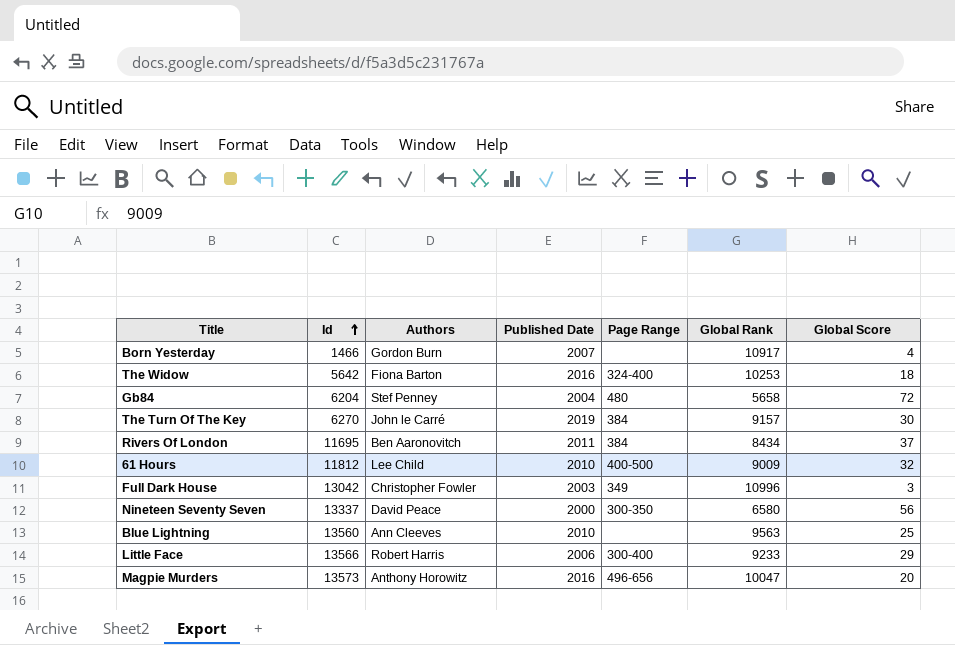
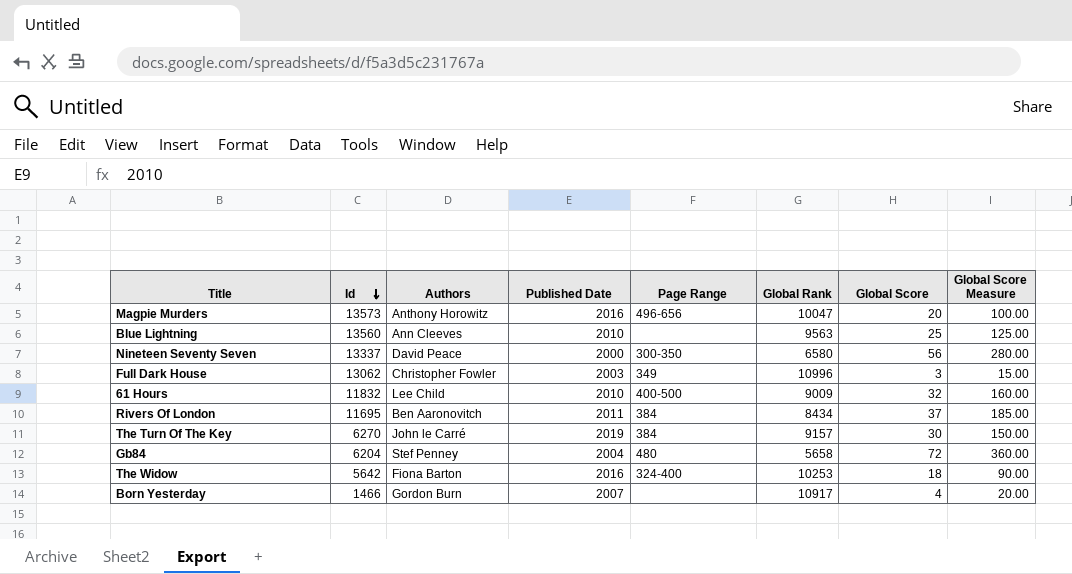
row order: Id ascending -> Id descending
column Global Score Measure | formula: none -> [Global Score] * 5
row Little Face: 13566 | Robert Harris | 2006 | 300-400 | 9233 | 29 -> none
Full Dark House | Id: 13042 -> 13062
61 Hours | Id: 11812 -> 11832

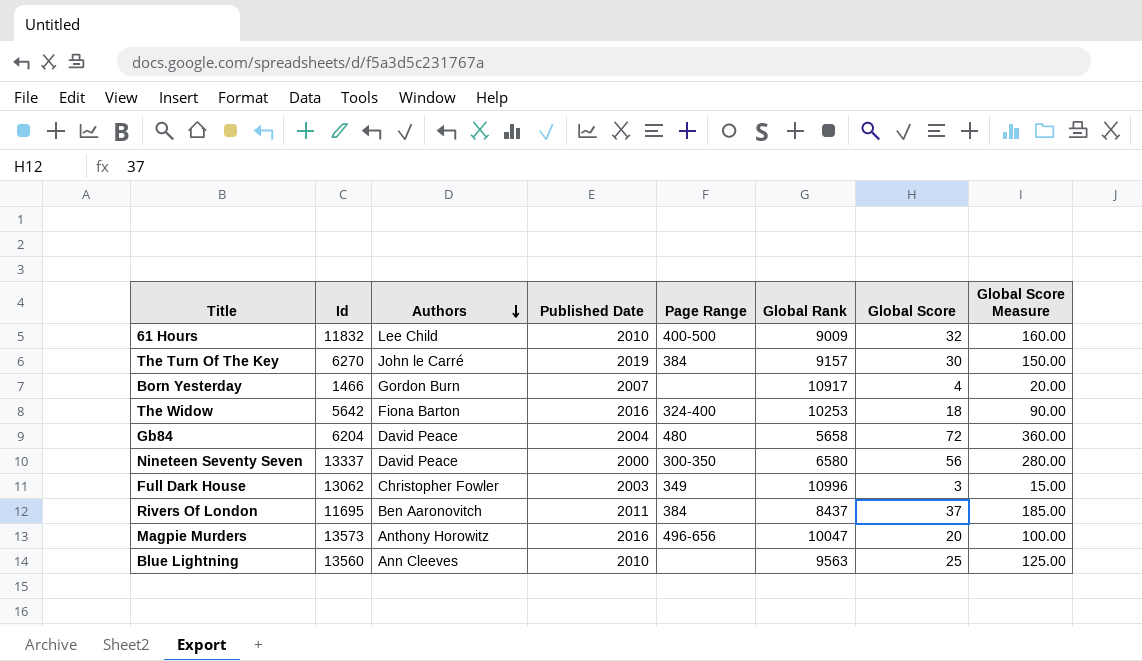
row order: Id descending -> Authors descending
Gb84 | Authors: Stef Penney -> David Peace
Rivers Of London | Global Rank: 8434 -> 8437

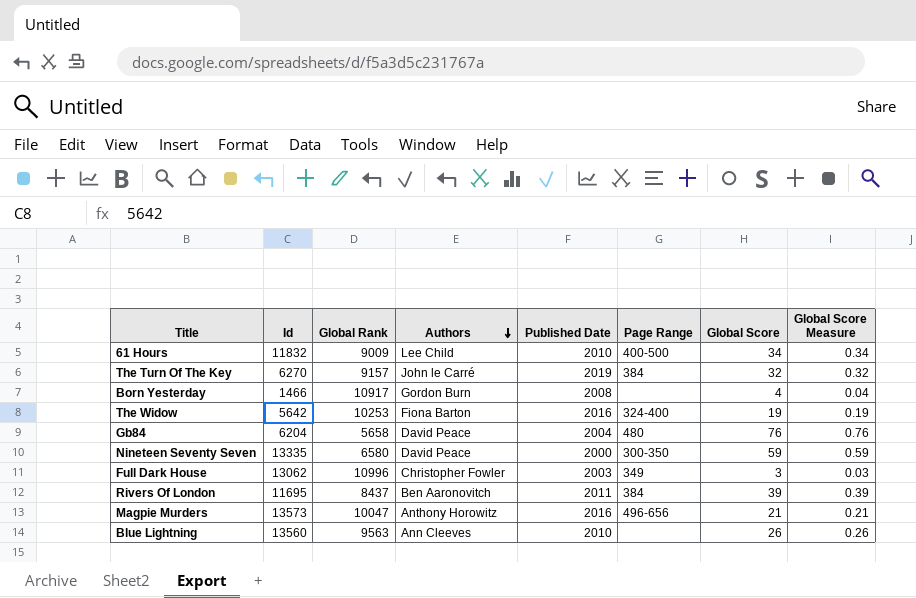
column Global Rank | position: 6 -> 3
column Global Score Measure | formula: [Global Score] * 5 -> [Global Score] * 0.01
61 Hours | Global Score: 32 -> 34
The Turn Of The Key | Global Score: 30 -> 32
Born Yesterday | Published Date: 2007 -> 2008
The Widow | Global Score: 18 -> 19
Gb84 | Global Score: 72 -> 76
Nineteen Seventy Seven | Id: 13337 -> 13335
Nineteen Seventy Seven | Global Score: 56 -> 59
Rivers Of London | Global Score: 37 -> 39
Magpie Murders | Global Score: 20 -> 21
Blue Lightning | Global Score: 25 -> 26

